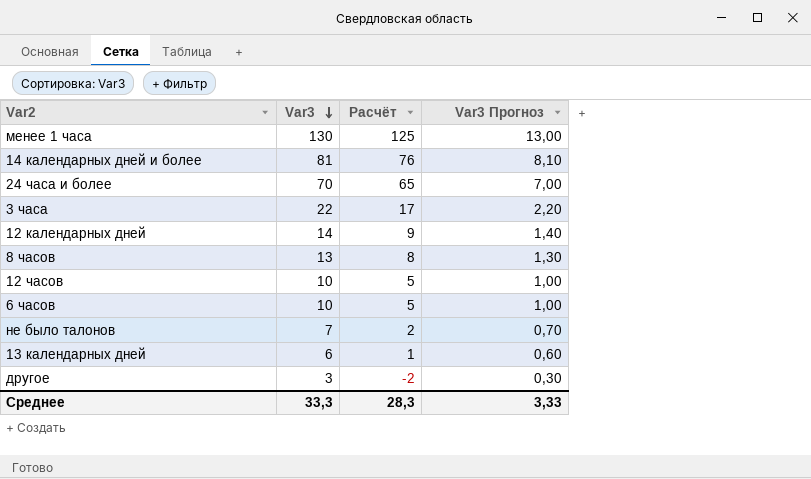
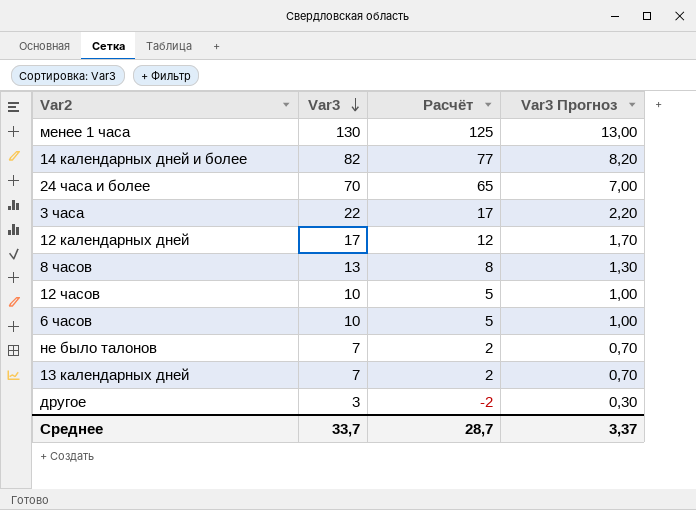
14 календарных дней и более | Var3: 81 -> 82
14 календарных дней и более | Расчёт: 76 -> 77
14 календарных дней и более | Var3 Прогноз: 8,10 -> 8,20
12 календарных дней | Var3: 14 -> 17
12 календарных дней | Расчёт: 9 -> 12
12 календарных дней | Var3 Прогноз: 1,40 -> 1,70
13 календарных дней | Var3: 6 -> 7
13 календарных дней | Расчёт: 1 -> 2
13 календарных дней | Var3 Прогноз: 0,60 -> 0,70
Среднее | Var3: 33,3 -> 33,7
Среднее | Расчёт: 28,3 -> 28,7
Среднее | Var3 Прогноз: 3,33 -> 3,37

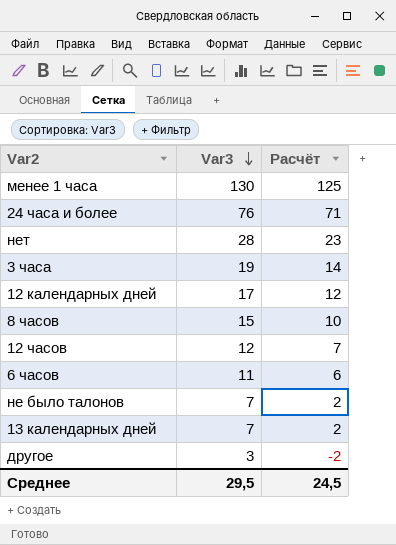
column Var3 Прогноз | formula: [Var3] * 0,1 -> none
row 14 календарных дней и более: 82 | 77 | 8,20 -> none
24 часа и более | Var3: 70 -> 76
24 часа и более | Расчёт: 65 -> 71
row нет: none -> 28 | 23
3 часа | Var3: 22 -> 19
3 часа | Расчёт: 17 -> 14
8 часов | Var3: 13 -> 15
8 часов | Расчёт: 8 -> 10
12 часов | Var3: 10 -> 12
12 часов | Расчёт: 5 -> 7
6 часов | Var3: 10 -> 11
6 часов | Расчёт: 5 -> 6
Среднее | Var3: 33,7 -> 29,5
Среднее | Расчёт: 28,7 -> 24,5

